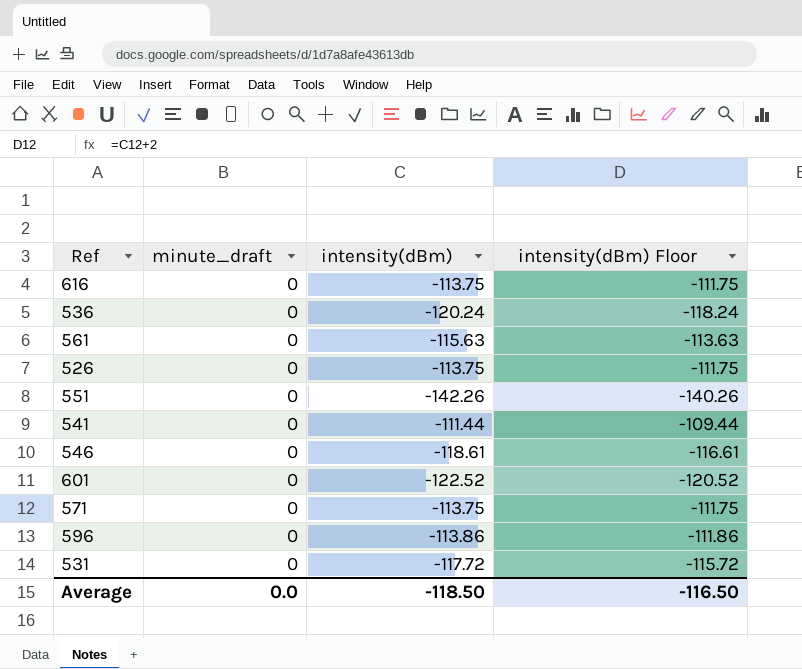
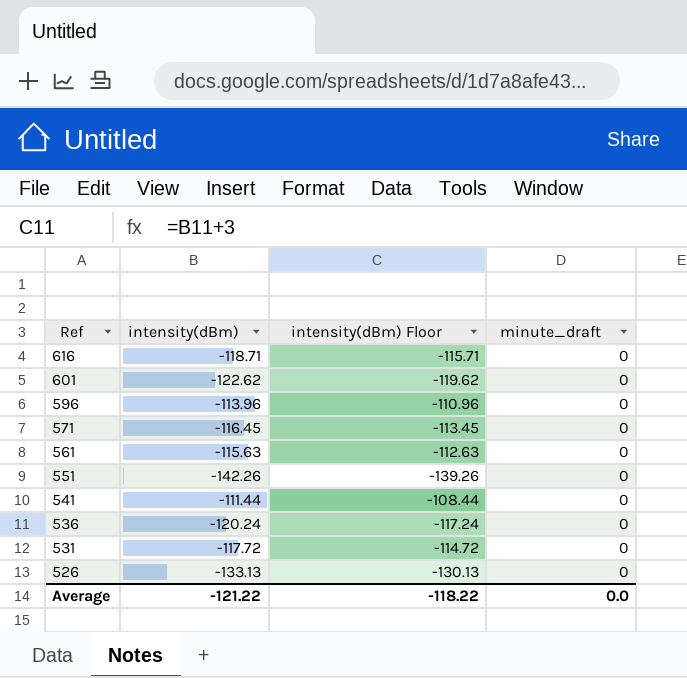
row order: none -> Ref descending
column intensity(dBm) Floor | formula: [intensity(dBm)] + 2 -> [intensity(dBm)] + 3
column minute_draft | position: 2 -> 4
row 546: 0 | -118.61 | -116.61 -> none
616 | intensity(dBm): -113.75 -> -118.71
601 | intensity(dBm): -122.52 -> -122.62
596 | intensity(dBm): -113.86 -> -113.96
571 | intensity(dBm): -113.75 -> -116.45
526 | intensity(dBm): -113.75 -> -133.13
Average | intensity(dBm): -118.50 -> -121.22
Average | intensity(dBm) Floor: -116.50 -> -118.22

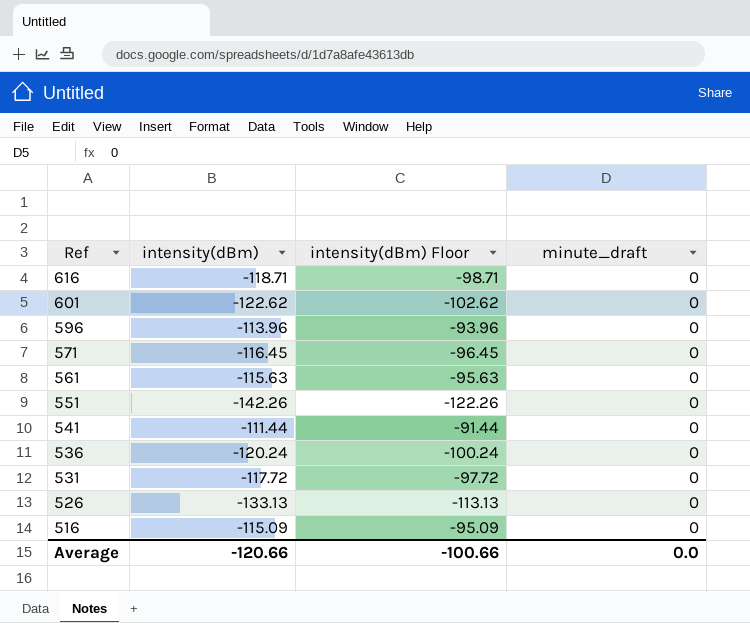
column intensity(dBm) Floor | formula: [intensity(dBm)] + 3 -> [intensity(dBm)] + 20
row 516: none -> -115.09 | -95.09 | 0
Average | intensity(dBm): -121.22 -> -120.66
Average | intensity(dBm) Floor: -118.22 -> -100.66

